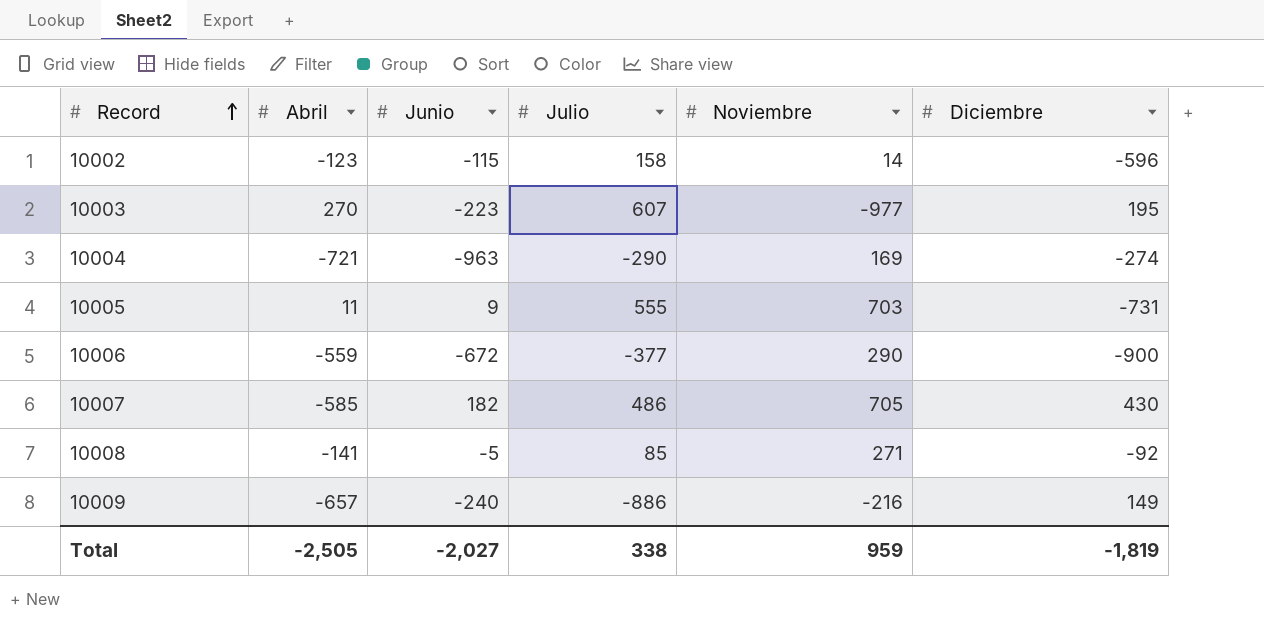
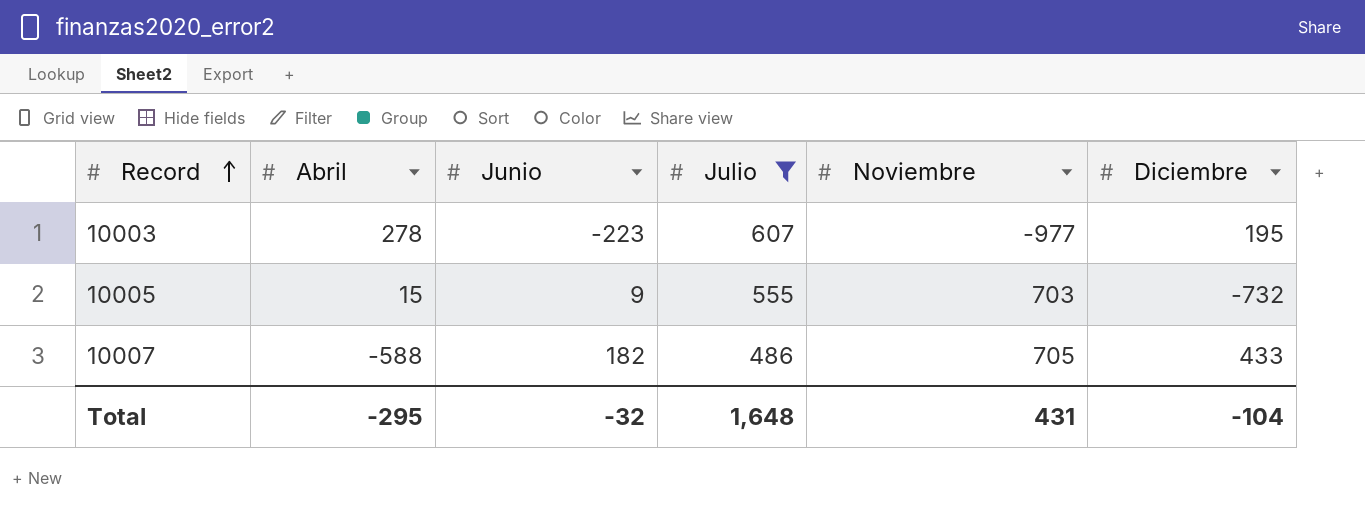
filter: none -> Julio >= 486
10003 | Abril: 270 -> 278
10005 | Abril: 11 -> 15
10005 | Diciembre: -731 -> -732
10007 | Abril: -585 -> -588
10007 | Diciembre: 430 -> 433
Total | Abril: -2,505 -> -295
Total | Junio: -2,027 -> -32
Total | Julio: 338 -> 1,648
Total | Noviembre: 959 -> 431
Total | Diciembre: -1,819 -> -104

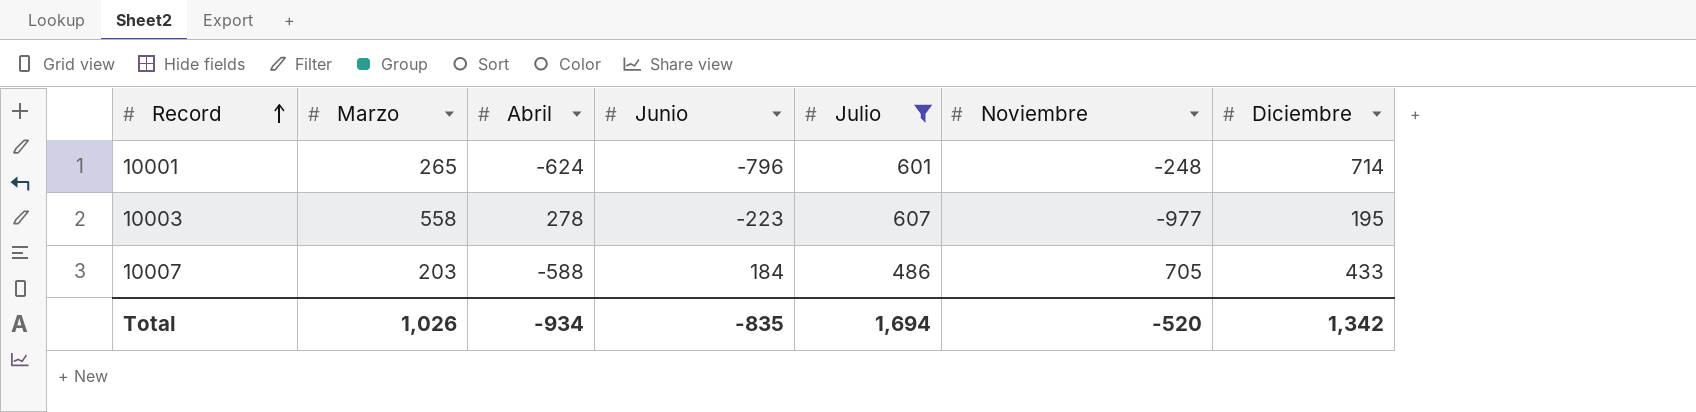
column Marzo | position: none -> 2
row 10005: 15 | 9 | 555 | 703 | -732 -> none
row 10001: none -> 265 | -624 | -796 | 601 | -248 | 714
10007 | Junio: 182 -> 184
Total | Abril: -295 -> -934
Total | Junio: -32 -> -835
Total | Julio: 1,648 -> 1,694
Total | Noviembre: 431 -> -520
Total | Diciembre: -104 -> 1,342

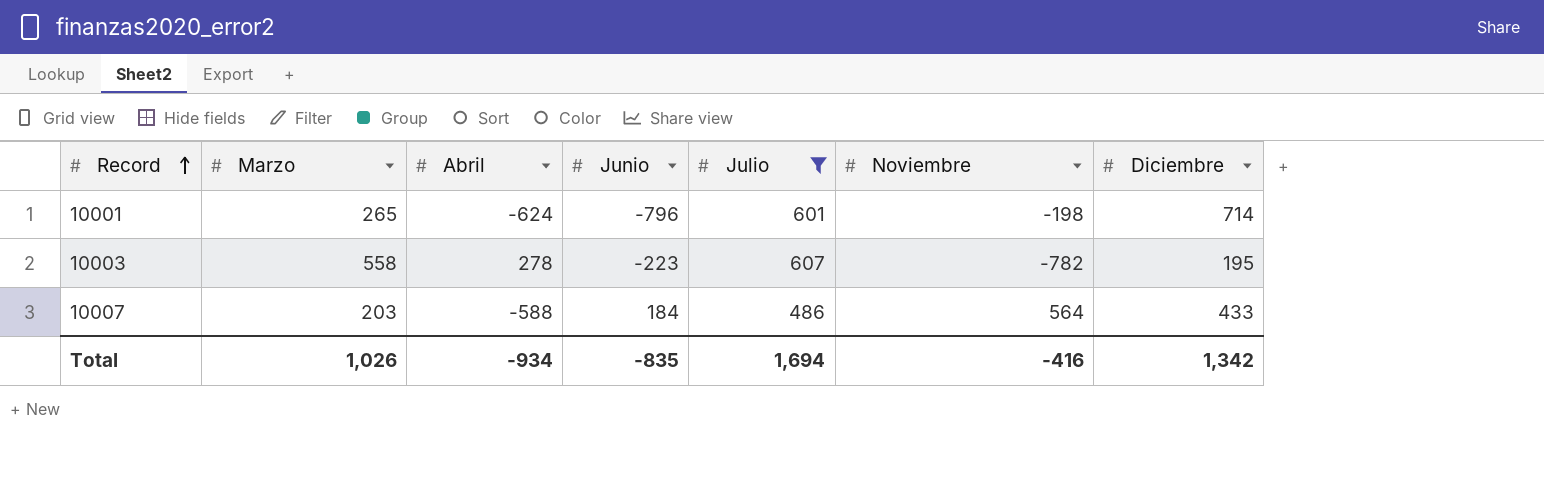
10001 | Noviembre: -248 -> -198
10003 | Noviembre: -977 -> -782
10007 | Noviembre: 705 -> 564
Total | Noviembre: -520 -> -416

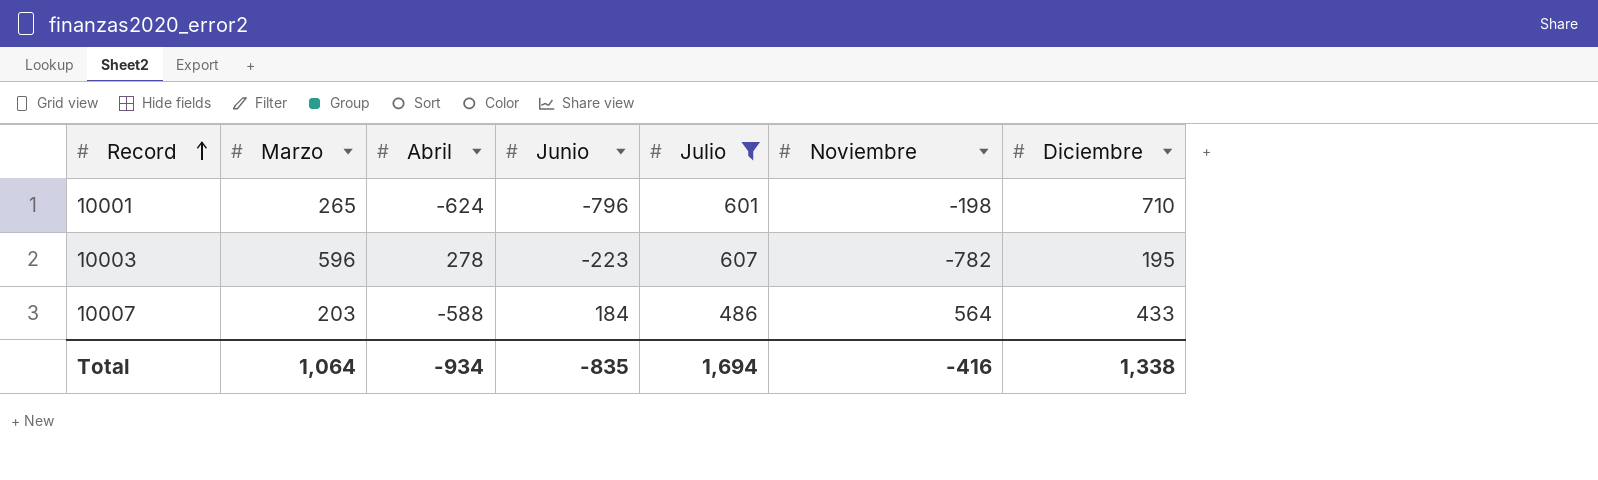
10001 | Diciembre: 714 -> 710
10003 | Marzo: 558 -> 596
Total | Marzo: 1,026 -> 1,064
Total | Diciembre: 1,342 -> 1,338

